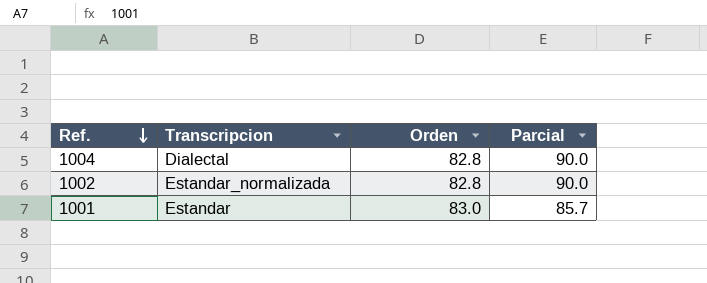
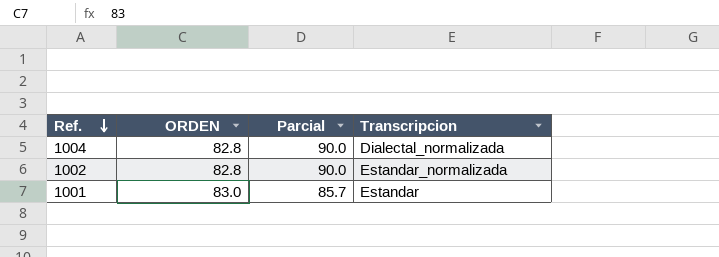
column name: Orden -> ORDEN
column Transcripcion | position: 2 -> 4
1004 | Transcripcion: Dialectal -> Dialectal_normalizada

